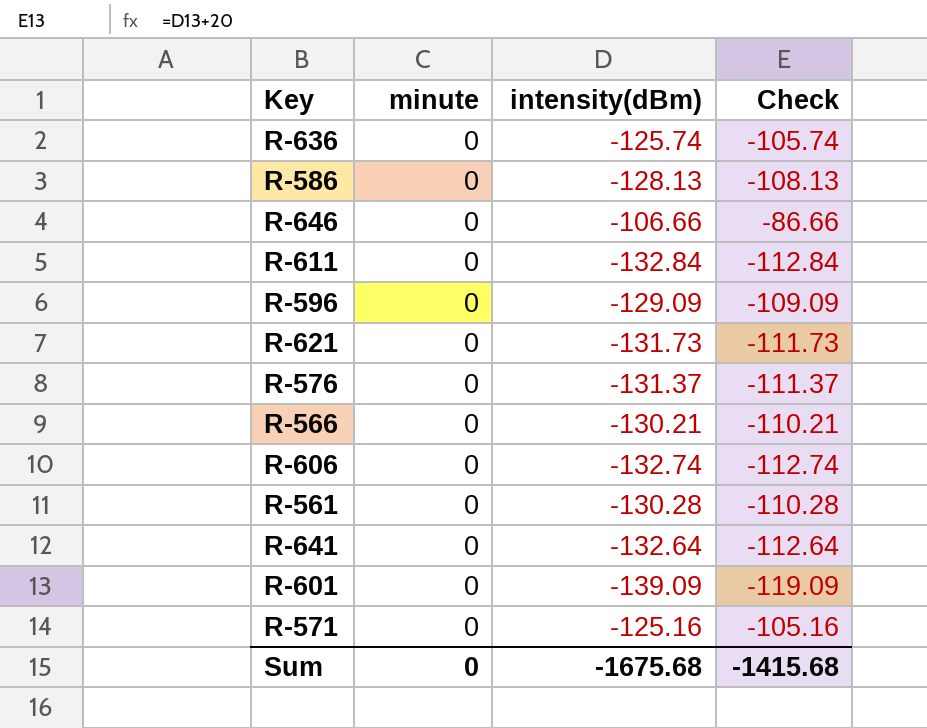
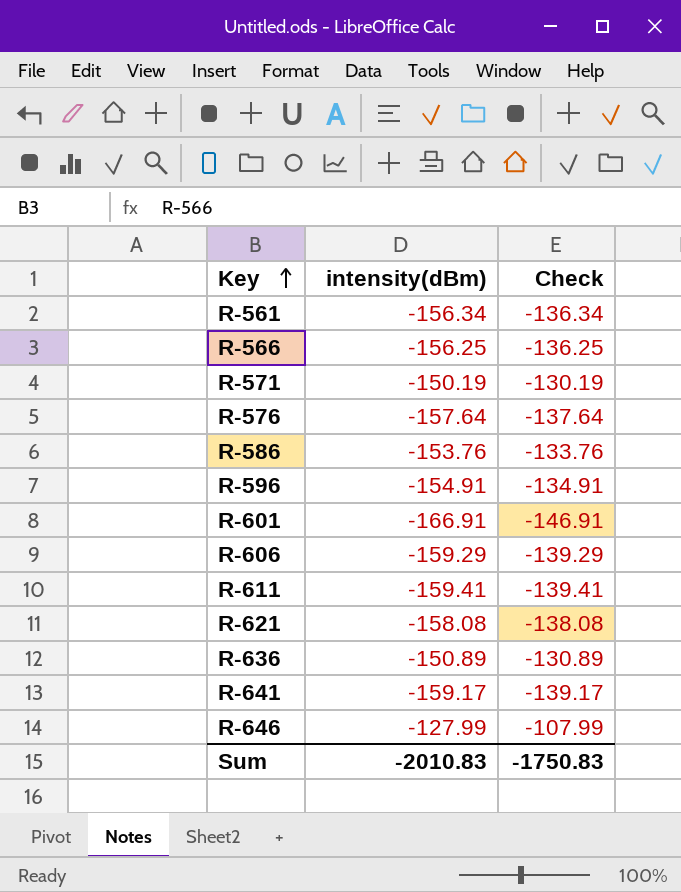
row order: none -> Key ascending
column minute | position: 2 -> none
R-561 | intensity(dBm): -130.28 -> -156.34
R-561 | Check: -110.28 -> -136.34
R-566 | intensity(dBm): -130.21 -> -156.25
R-566 | Check: -110.21 -> -136.25
R-571 | intensity(dBm): -125.16 -> -150.19
R-571 | Check: -105.16 -> -130.19
R-576 | intensity(dBm): -131.37 -> -157.64
R-576 | Check: -111.37 -> -137.64
R-586 | intensity(dBm): -128.13 -> -153.76
R-586 | Check: -108.13 -> -133.76
R-596 | intensity(dBm): -129.09 -> -154.91
R-596 | Check: -109.09 -> -134.91
R-601 | intensity(dBm): -139.09 -> -166.91
R-601 | Check: -119.09 -> -146.91
R-606 | intensity(dBm): -132.74 -> -159.29
R-606 | Check: -112.74 -> -139.29
R-611 | intensity(dBm): -132.84 -> -159.41
R-611 | Check: -112.84 -> -139.41
R-621 | intensity(dBm): -131.73 -> -158.08
R-621 | Check: -111.73 -> -138.08
R-636 | intensity(dBm): -125.74 -> -150.89
R-636 | Check: -105.74 -> -130.89
R-641 | intensity(dBm): -132.64 -> -159.17
R-641 | Check: -112.64 -> -139.17
R-646 | intensity(dBm): -106.66 -> -127.99
R-646 | Check: -86.66 -> -107.99
Sum | intensity(dBm): -1675.68 -> -2010.83
Sum | Check: -1415.68 -> -1750.83

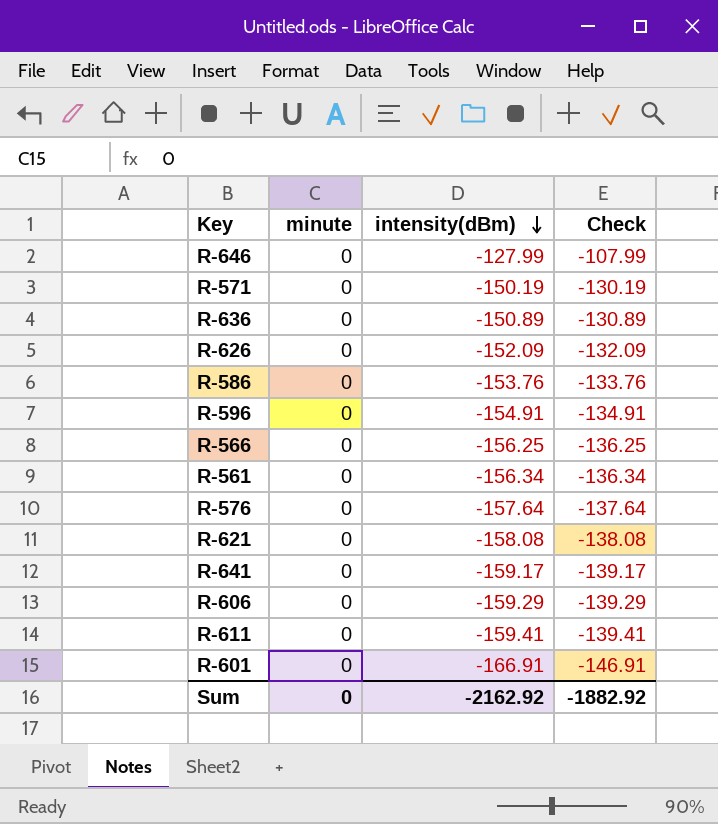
row order: Key ascending -> intensity(dBm) descending
column minute | position: none -> 2
row R-626: none -> 0 | -152.09 | -132.09
Sum | intensity(dBm): -2010.83 -> -2162.92
Sum | Check: -1750.83 -> -1882.92

